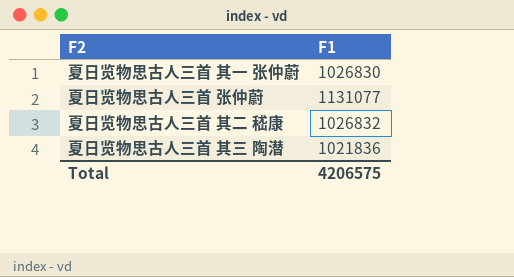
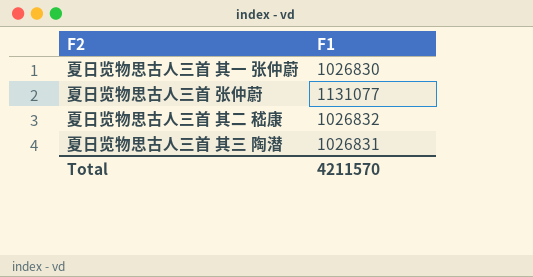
夏日览物思古人三首 其三 陶潜 | F1: 1021836 -> 1026831
Total | F1: 4206575 -> 4211570

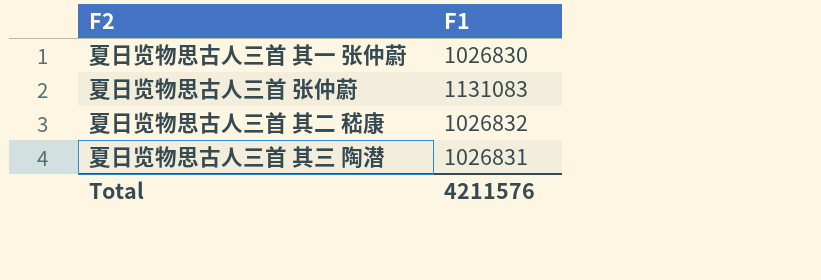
夏日览物思古人三首 张仲蔚 | F1: 1131077 -> 1131083
Total | F1: 4211570 -> 4211576

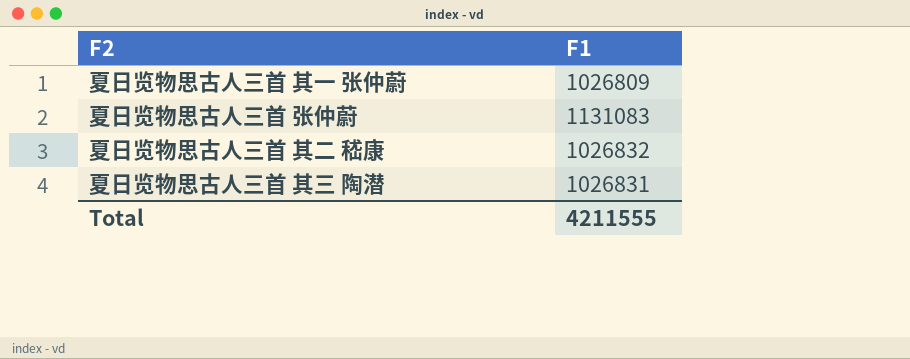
夏日览物思古人三首 其一 张仲蔚 | F1: 1026830 -> 1026809
Total | F1: 4211576 -> 4211555

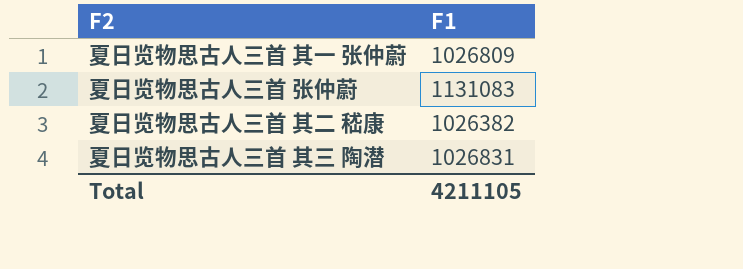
夏日览物思古人三首 其二 嵇康 | F1: 1026832 -> 1026382
Total | F1: 4211555 -> 4211105

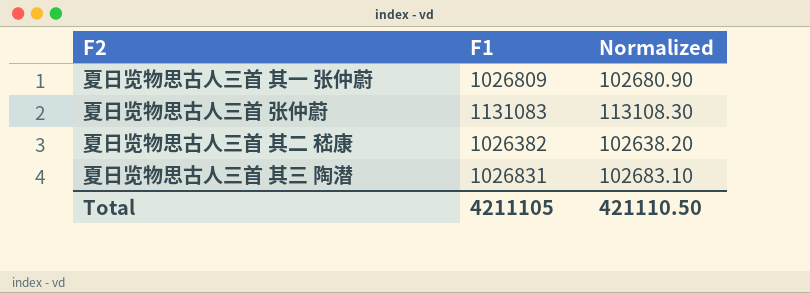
column Normalized | formula: none -> [F1] * 0.1

